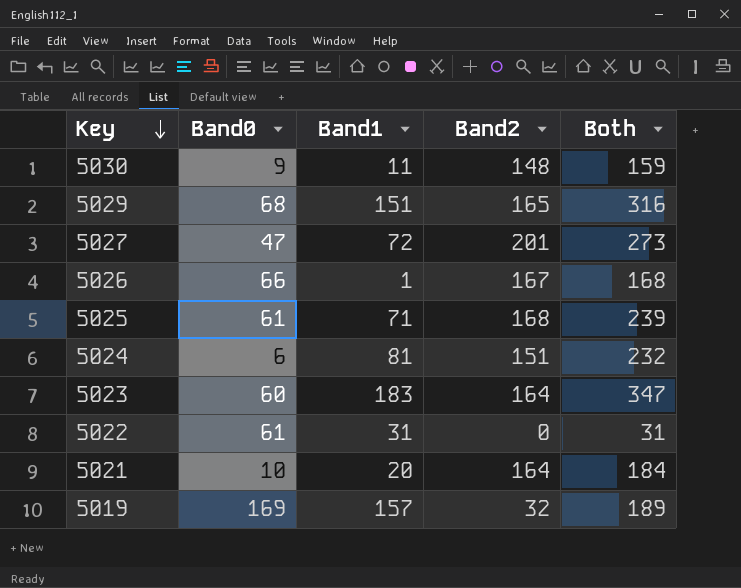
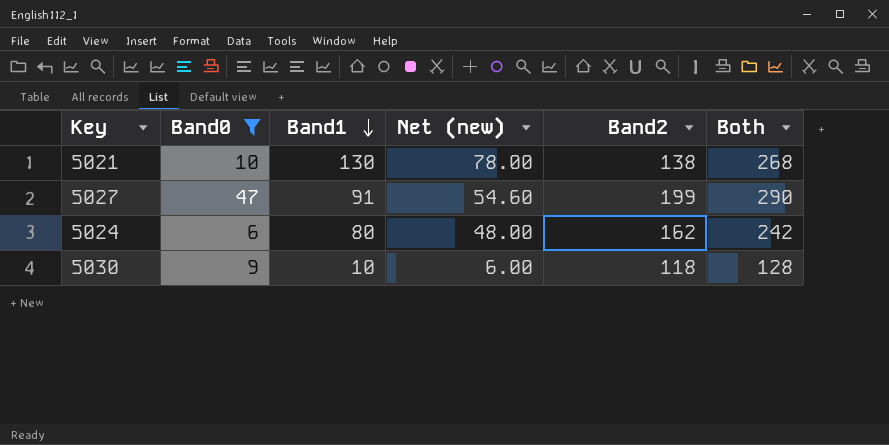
filter: none -> Band0 <= 47
row order: Key descending -> Band1 descending
column Net (new) | formula: none -> [Band1] * 0.6
5021 | Band1: 20 -> 130
5021 | Band2: 164 -> 138
5021 | Both: 184 -> 268
5027 | Band1: 72 -> 91
5027 | Band2: 201 -> 199
5027 | Both: 273 -> 290
5024 | Band1: 81 -> 80
5024 | Band2: 151 -> 162
5024 | Both: 232 -> 242
5030 | Band1: 11 -> 10
5030 | Band2: 148 -> 118
5030 | Both: 159 -> 128

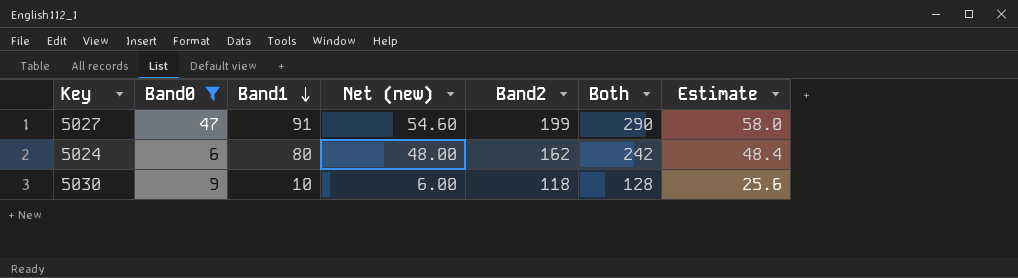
column Estimate | formula: none -> [Both] * 0.2
row 5021: 10 | 130 | 78.00 | 138 | 268 -> none

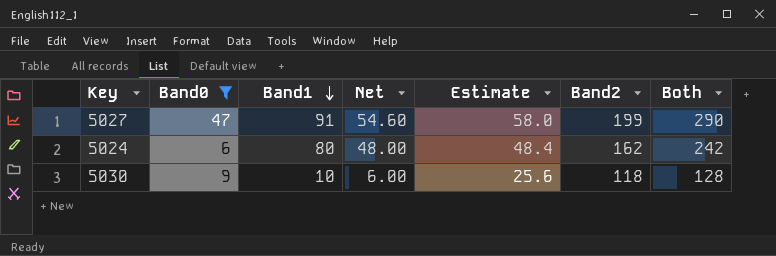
column name: Net (new) -> Net
column Estimate | position: 7 -> 5

